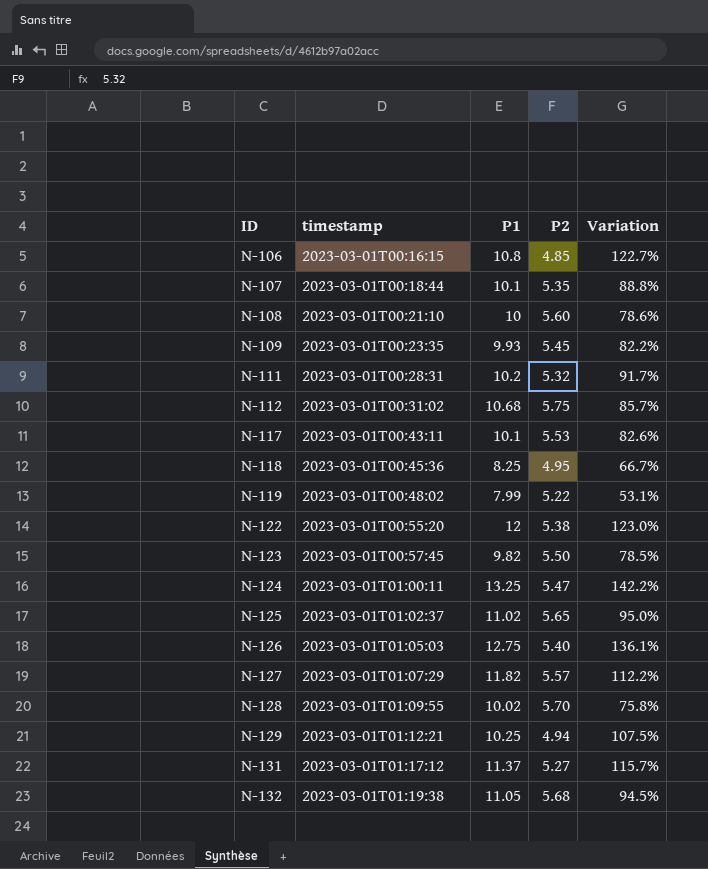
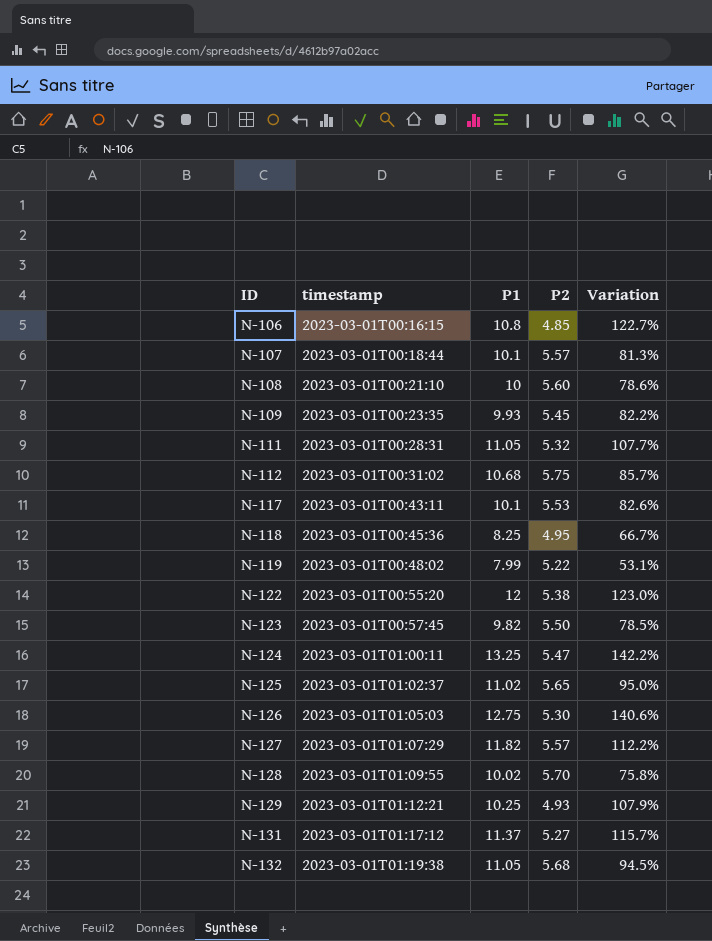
N-107 | P2: 5.35 -> 5.57
N-107 | Variation: 88.8% -> 81.3%
N-111 | P1: 10.2 -> 11.05
N-111 | Variation: 91.7% -> 107.7%
N-126 | P2: 5.40 -> 5.30
N-126 | Variation: 136.1% -> 140.6%
N-129 | P2: 4.94 -> 4.93
N-129 | Variation: 107.5% -> 107.9%

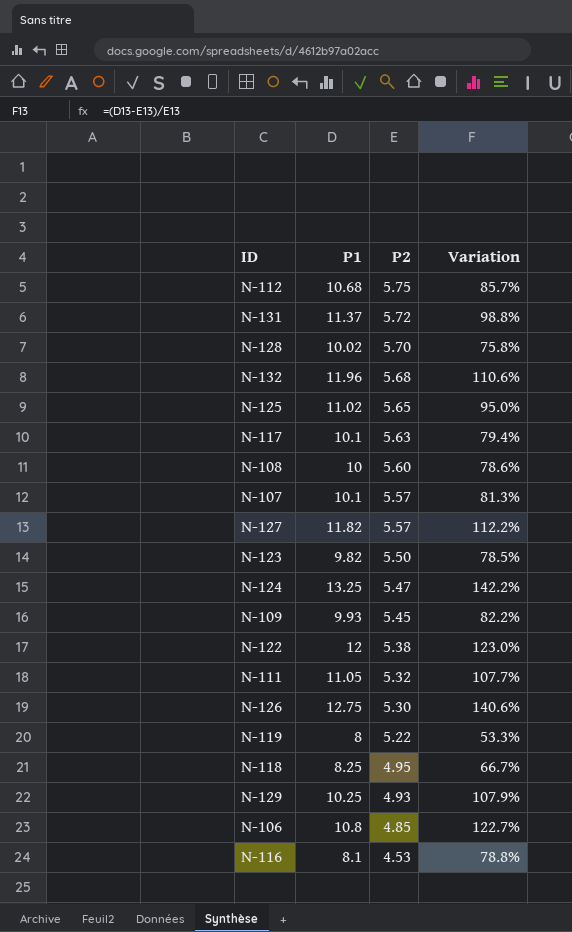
row order: ID ascending -> P2 descending
column timestamp | position: 2 -> none
N-131 | P2: 5.27 -> 5.72
N-131 | Variation: 115.7% -> 98.8%
N-132 | P1: 11.05 -> 11.96
N-132 | Variation: 94.5% -> 110.6%
N-117 | P2: 5.53 -> 5.63
N-117 | Variation: 82.6% -> 79.4%
N-119 | P1: 7.99 -> 8
N-119 | Variation: 53.1% -> 53.3%
row N-116: none -> 8.1 | 4.53 | 78.8%

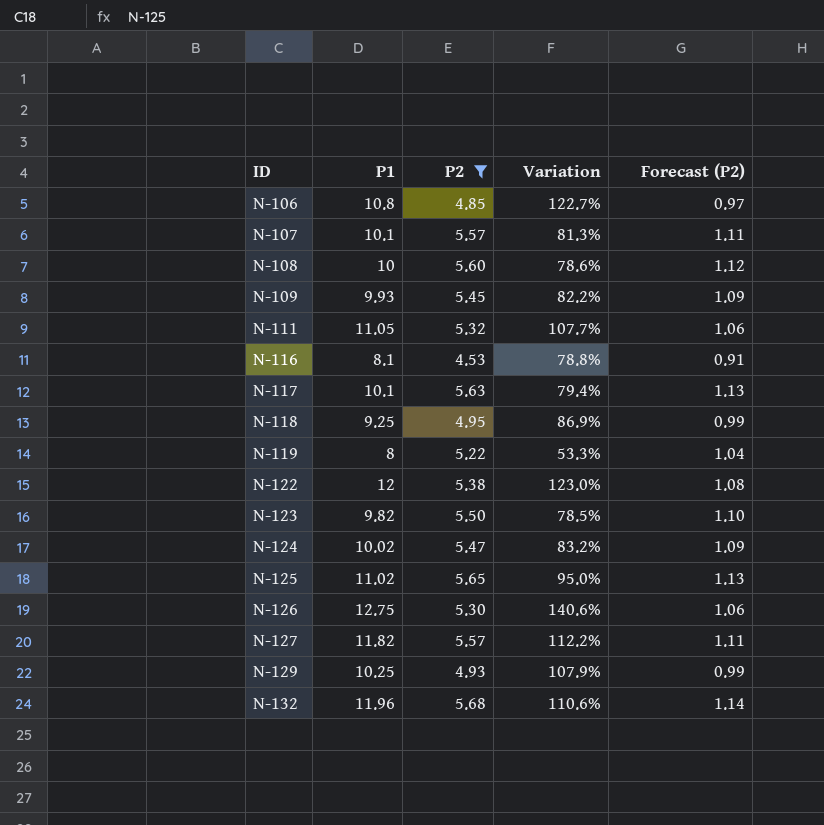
filter: none -> P2 <= 5.68
row order: P2 descending -> ID ascending
column Forecast (P2) | formula: none -> [P2] * 0.2
N-118 | P1: 8.25 -> 9.25
N-118 | Variation: 66.7% -> 86.9%
N-124 | P1: 13.25 -> 10.02
N-124 | Variation: 142.2% -> 83.2%

